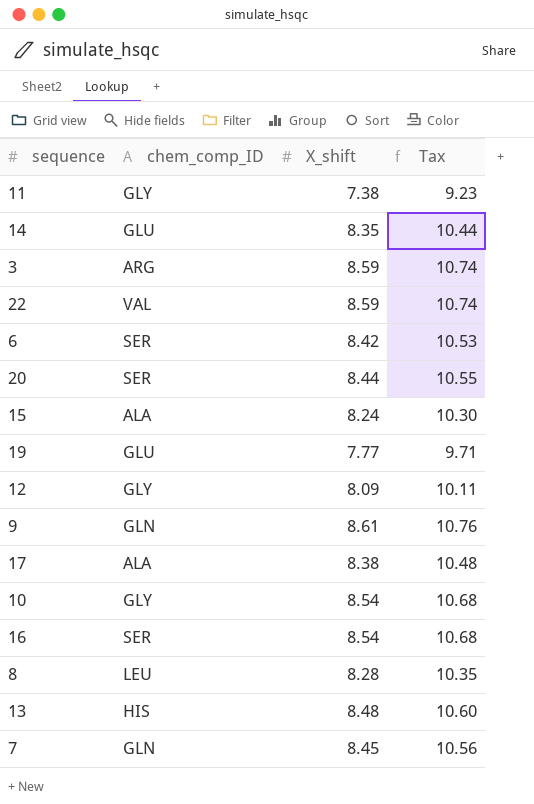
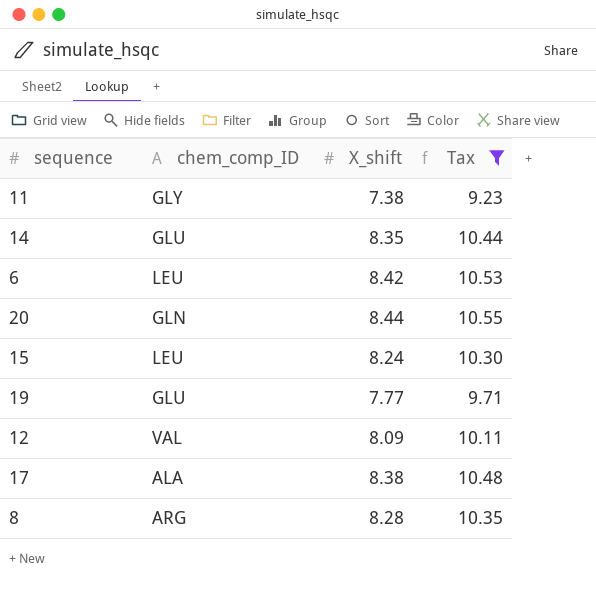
filter: none -> Tax <= 10.55
6 | chem_comp_ID: SER -> LEU
20 | chem_comp_ID: SER -> GLN
15 | chem_comp_ID: ALA -> LEU
12 | chem_comp_ID: GLY -> VAL
8 | chem_comp_ID: LEU -> ARG

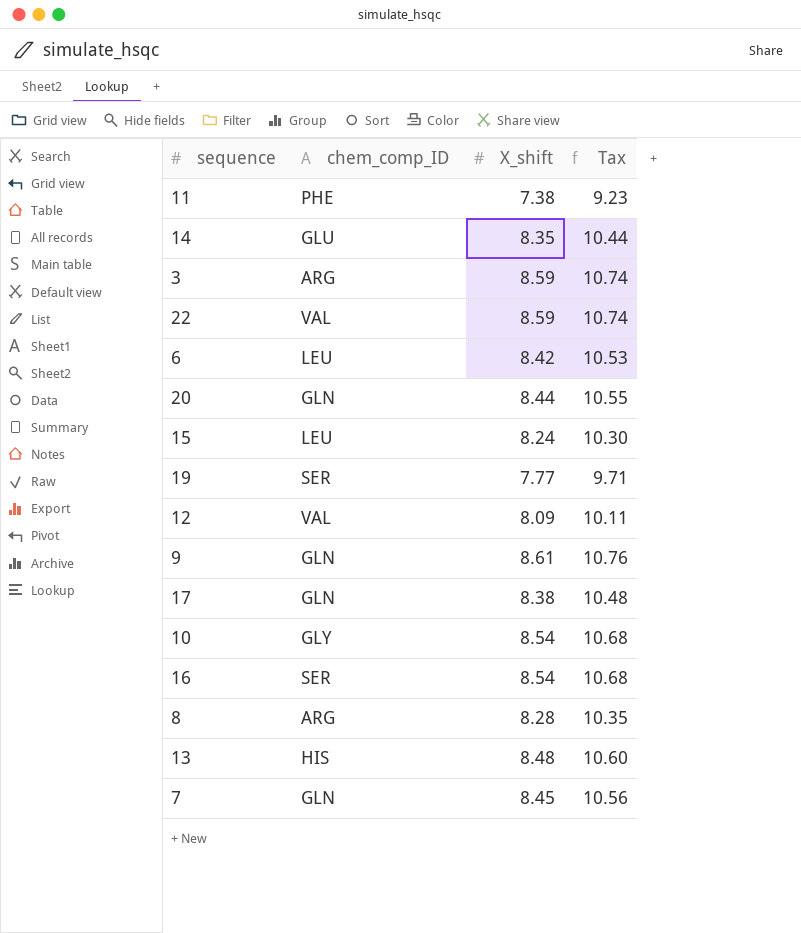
filter: Tax <= 10.55 -> none
11 | chem_comp_ID: GLY -> PHE
19 | chem_comp_ID: GLU -> SER
17 | chem_comp_ID: ALA -> GLN

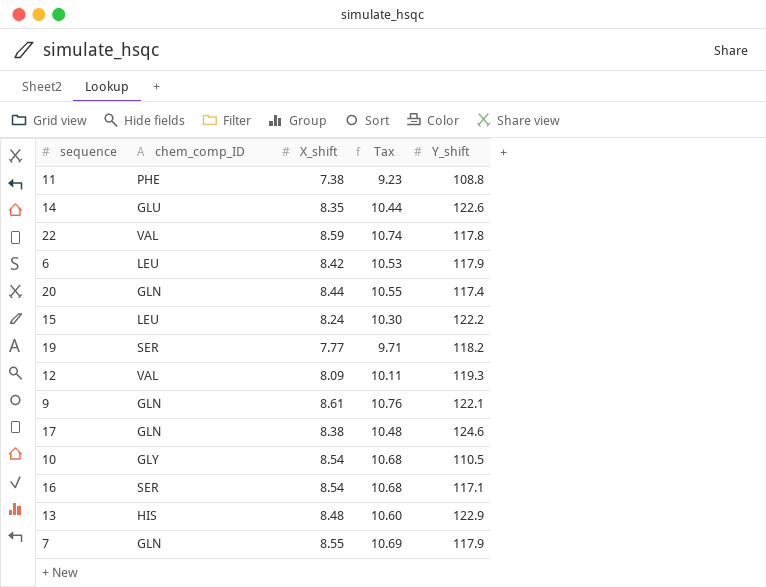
column Y_shift | position: none -> 5
row 3: ARG | 8.59 | 10.74 -> none
row 8: ARG | 8.28 | 10.35 -> none
7 | X_shift: 8.45 -> 8.55
7 | Tax: 10.56 -> 10.69

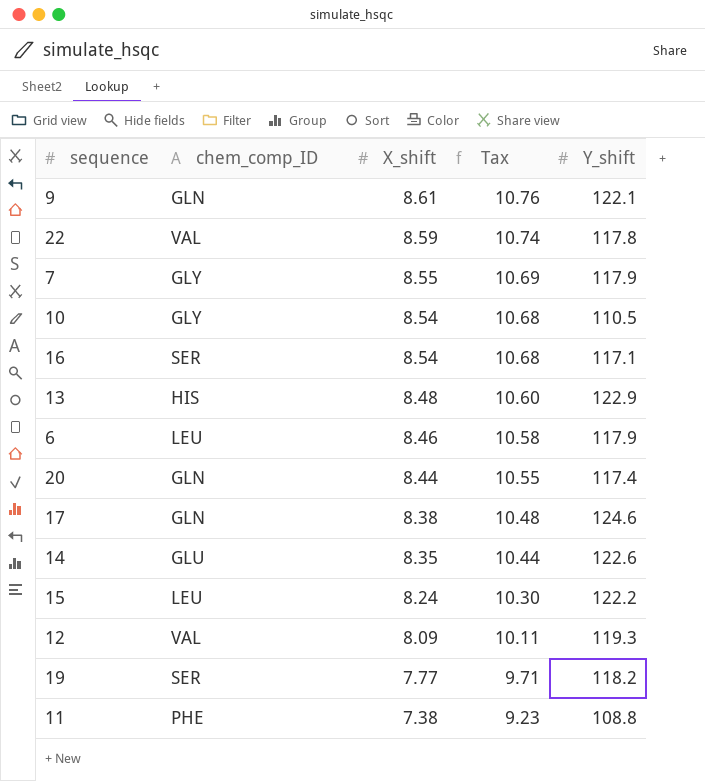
row order: none -> X_shift descending
7 | chem_comp_ID: GLN -> GLY
6 | X_shift: 8.42 -> 8.46
6 | Tax: 10.53 -> 10.58

